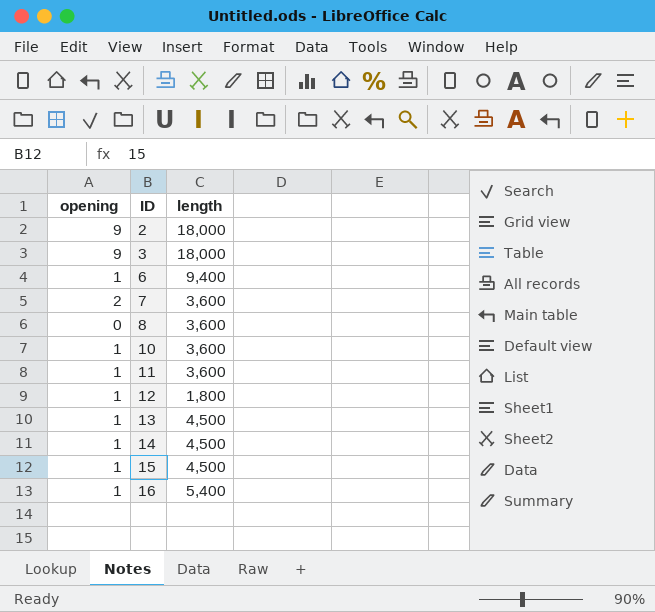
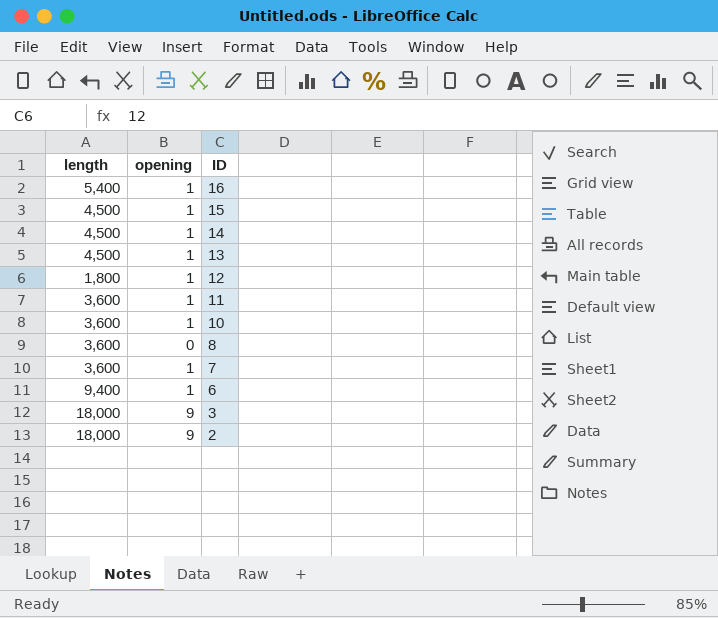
row order: ID ascending -> ID descending
column length | position: 3 -> 1
7 | opening: 2 -> 1

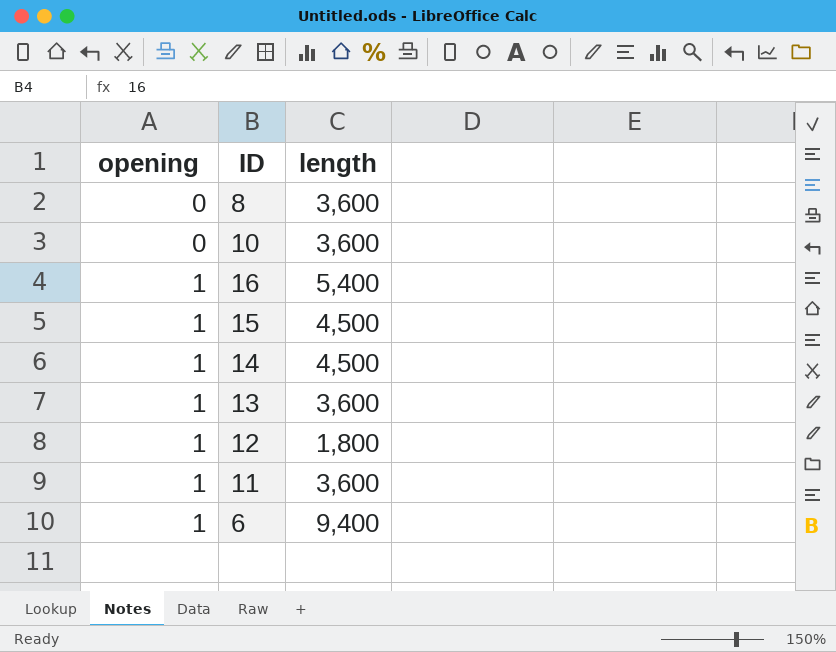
row order: ID descending -> opening ascending
column length | position: 1 -> 3
row 7: 3,600 | 1 -> none
row 3: 18,000 | 9 -> none
row 2: 18,000 | 9 -> none
10 | opening: 1 -> 0
13 | length: 4,500 -> 3,600

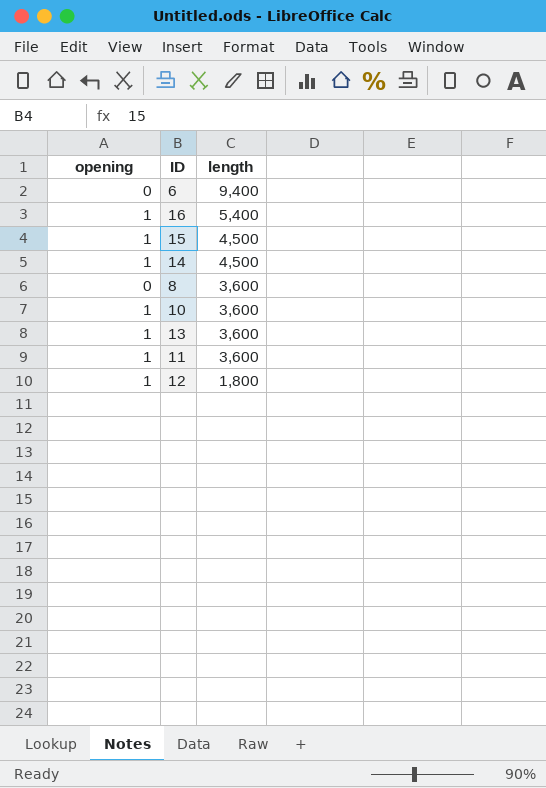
row order: opening ascending -> length descending
6 | opening: 1 -> 0
10 | opening: 0 -> 1

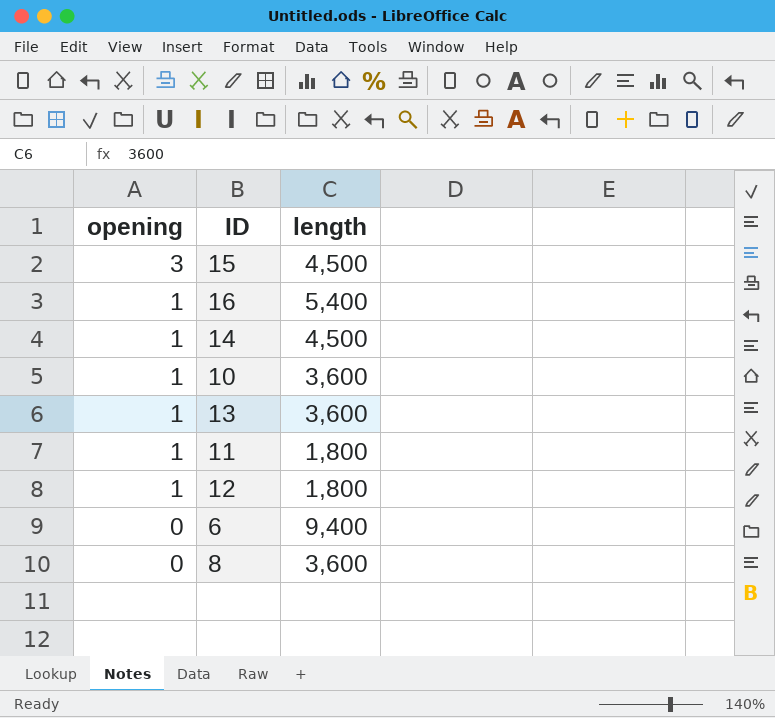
row order: length descending -> opening descending
15 | opening: 1 -> 3
11 | length: 3,600 -> 1,800

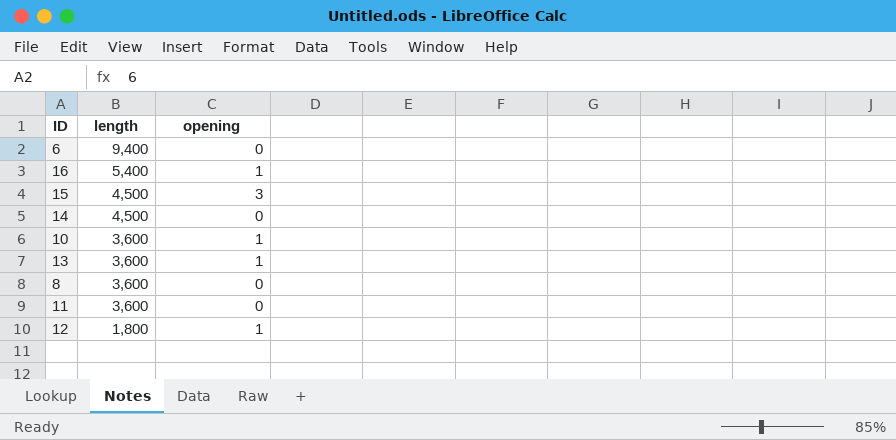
row order: opening descending -> length descending
column opening | position: 1 -> 3
14 | opening: 1 -> 0
11 | length: 1,800 -> 3,600
11 | opening: 1 -> 0

